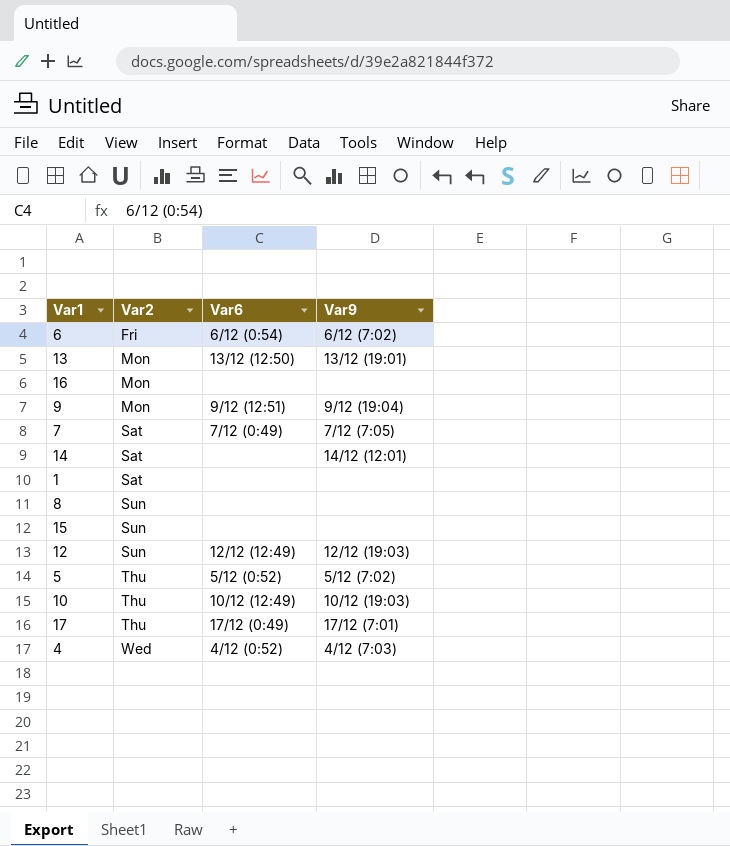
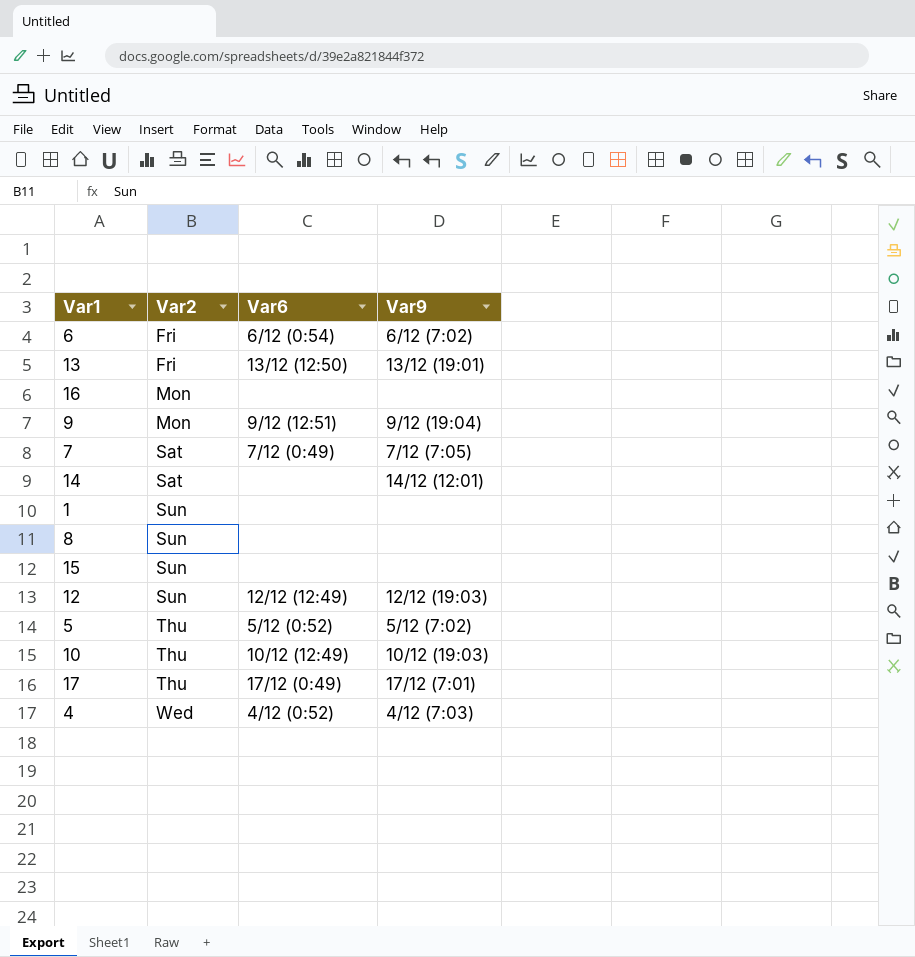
13 | Var2: Mon -> Fri
1 | Var2: Sat -> Sun

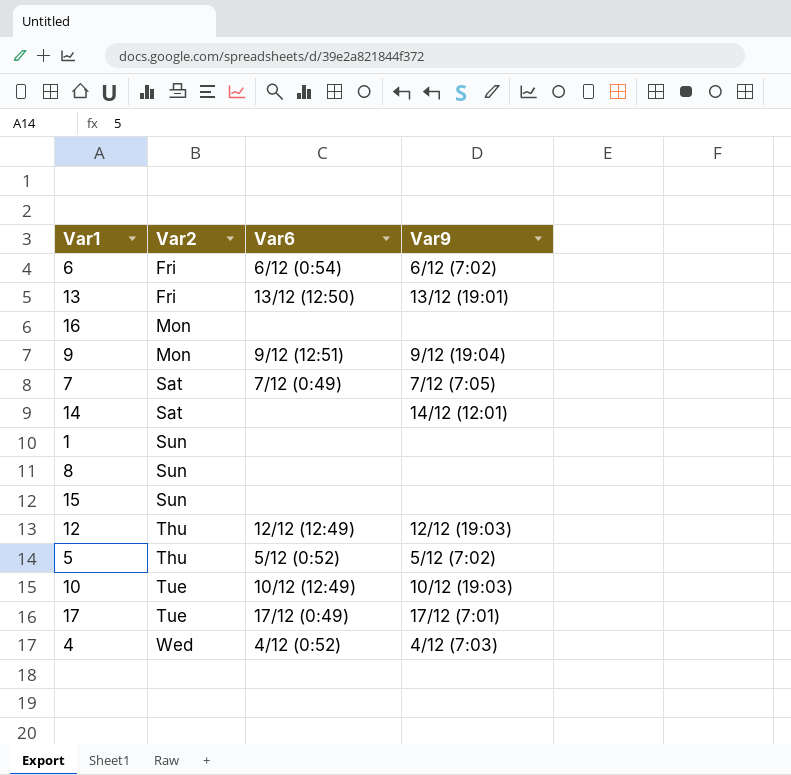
12 | Var2: Sun -> Thu
10 | Var2: Thu -> Tue
17 | Var2: Thu -> Tue

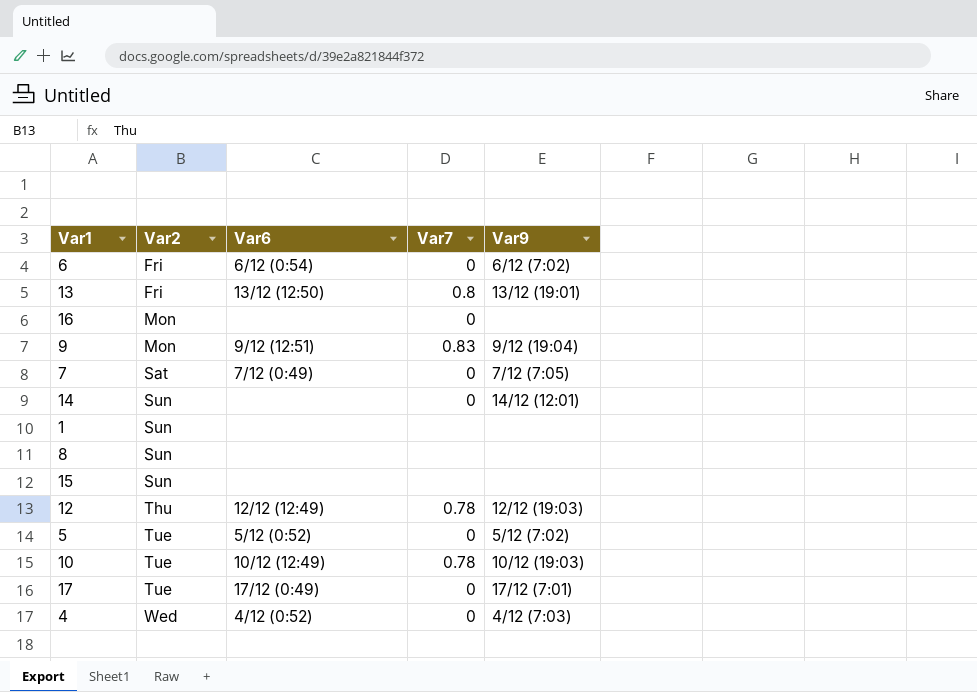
column Var7 | position: none -> 4
14 | Var2: Sat -> Sun
5 | Var2: Thu -> Tue

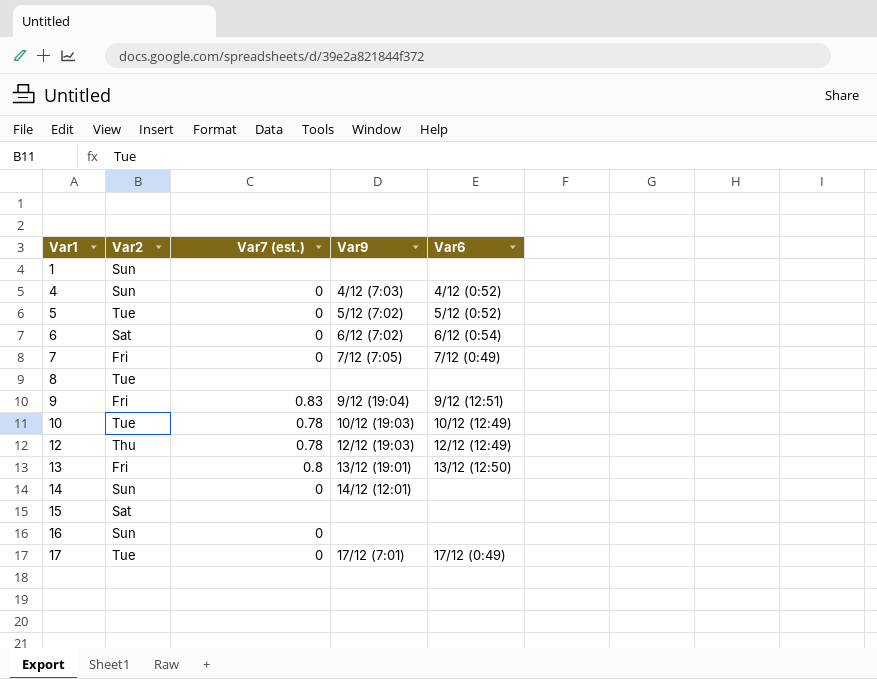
row order: Var2 ascending -> Var1 ascending
column name: Var7 -> Var7 (est.)
column Var6 | position: 3 -> 5
4 | Var2: Wed -> Sun
6 | Var2: Fri -> Sat
7 | Var2: Sat -> Fri
8 | Var2: Sun -> Tue
9 | Var2: Mon -> Fri
15 | Var2: Sun -> Sat
16 | Var2: Mon -> Sun

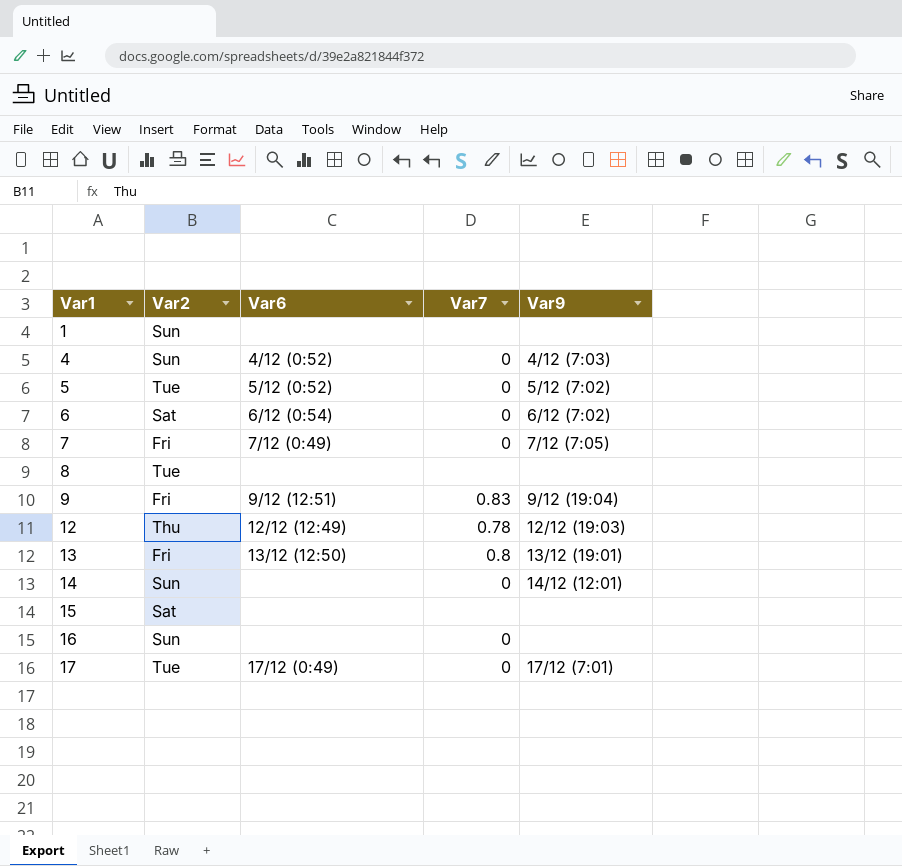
column Var6 | position: 5 -> 3
column name: Var7 (est.) -> Var7
row 10: Tue | 0.78 | 10/12 (19:03) | 10/12 (12:49) -> none

